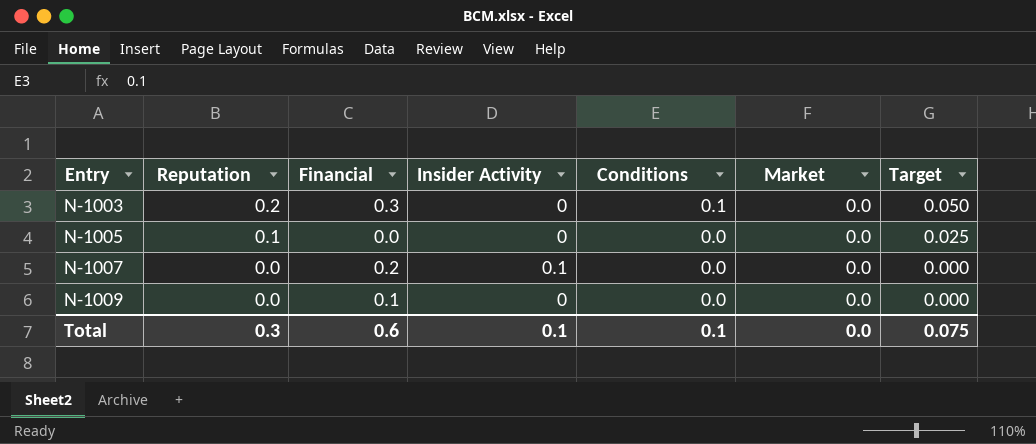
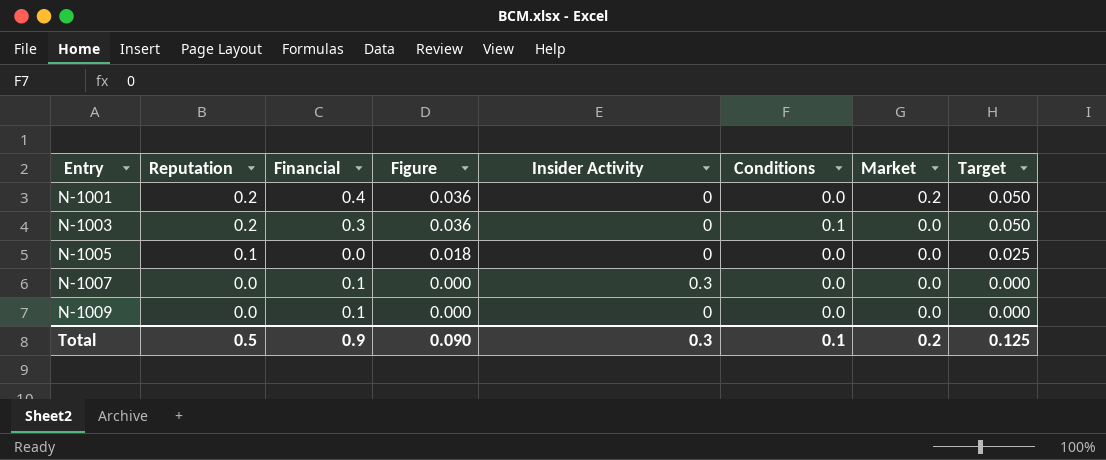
column Figure | formula: none -> [Reputation] * 0.18
row N-1001: none -> 0.2 | 0.4 | 0.036 | 0 | 0.0 | 0.2 | 0.050
N-1007 | Financial: 0.2 -> 0.1
N-1007 | Insider Activity: 0.1 -> 0.3
Total | Reputation: 0.3 -> 0.5
Total | Financial: 0.6 -> 0.9
Total | Insider Activity: 0.1 -> 0.3
Total | Market: 0.0 -> 0.2
Total | Target: 0.075 -> 0.125

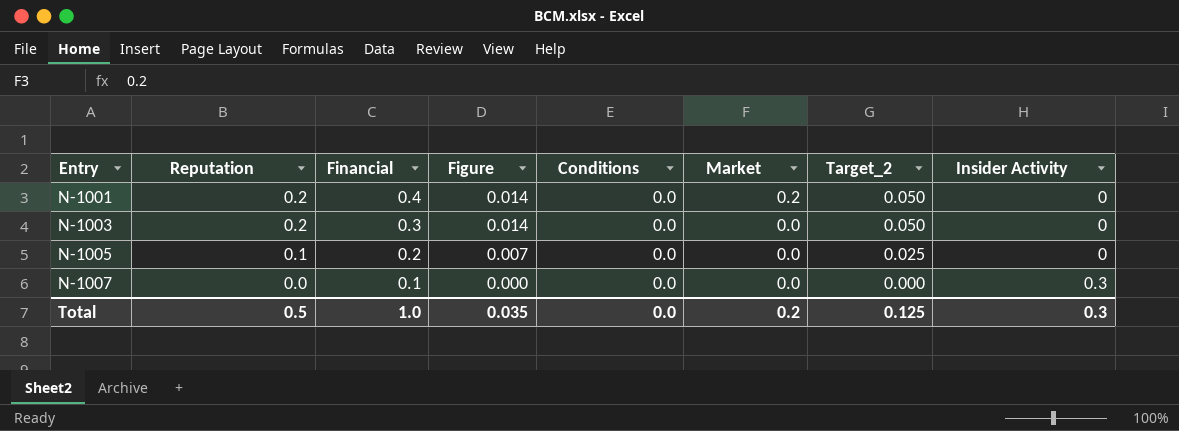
column Figure | formula: [Reputation] * 0.18 -> [Reputation] * 0.07
column name: Target -> Target_2
column Insider Activity | position: 5 -> 8
row N-1009: 0.0 | 0.1 | 0.000 | 0 | 0.0 | 0.0 | 0.000 -> none
N-1003 | Conditions: 0.1 -> 0.0
N-1005 | Financial: 0.0 -> 0.2
Total | Financial: 0.9 -> 1.0
Total | Figure: 0.090 -> 0.035
Total | Conditions: 0.1 -> 0.0

